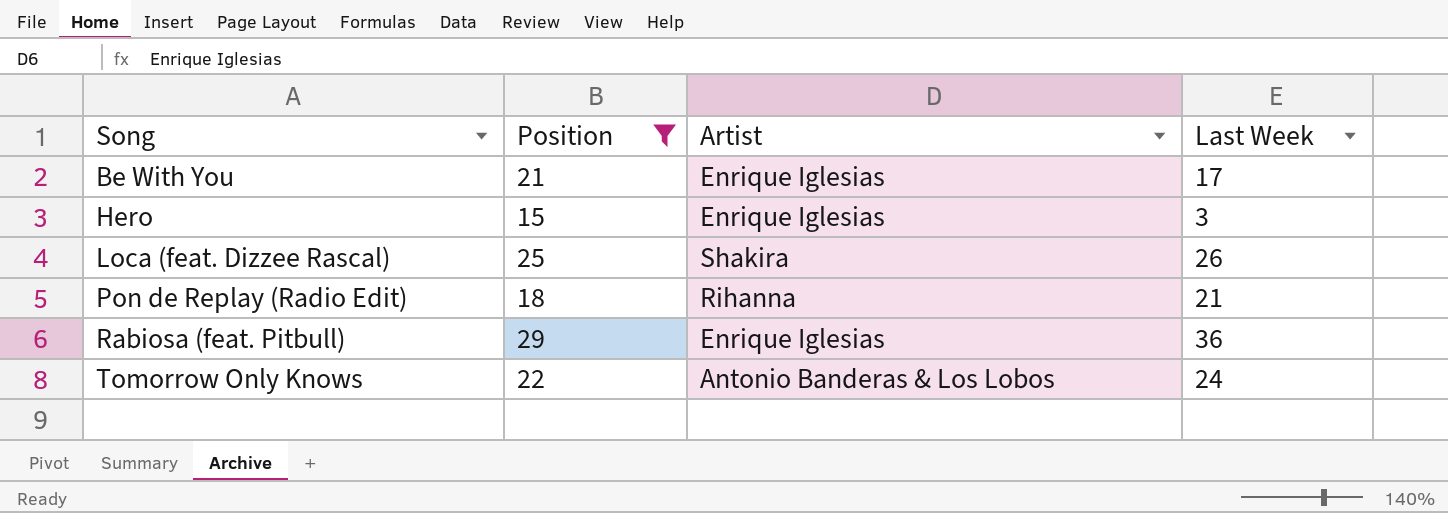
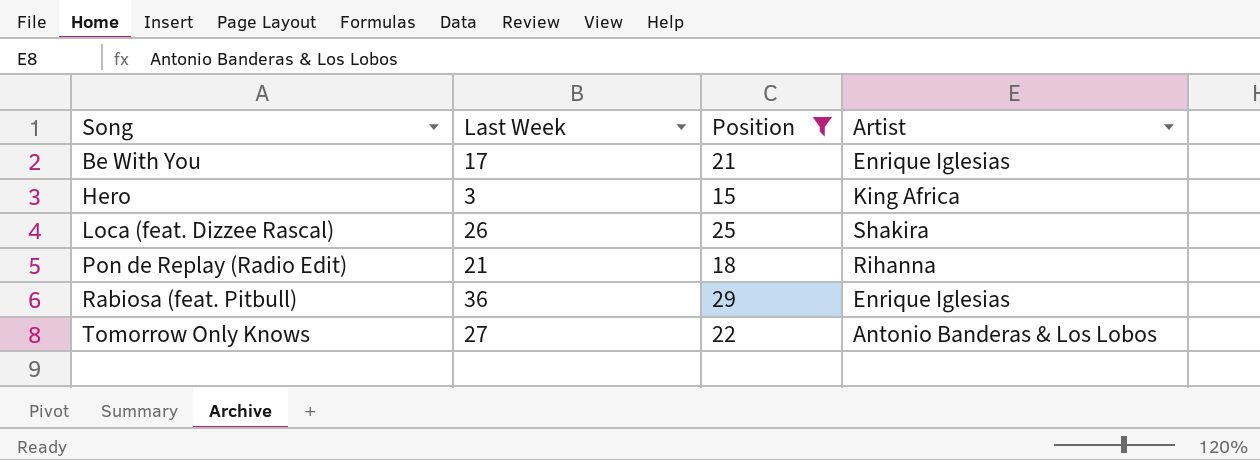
column Last Week | position: 4 -> 2
Hero | Artist: Enrique Iglesias -> King Africa
Tomorrow Only Knows | Last Week: 24 -> 27

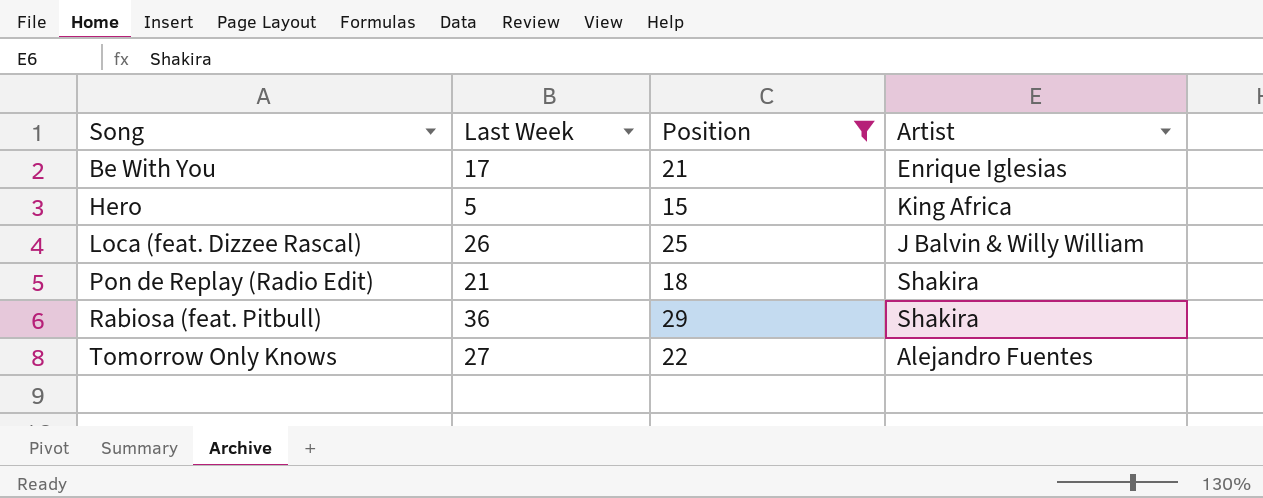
Hero | Last Week: 3 -> 5
Loca (feat. Dizzee Rascal) | Artist: Shakira -> J Balvin & Willy William
Pon de Replay (Radio Edit) | Artist: Rihanna -> Shakira
Rabiosa (feat. Pitbull) | Artist: Enrique Iglesias -> Shakira
Tomorrow Only Knows | Artist: Antonio Banderas & Los Lobos -> Alejandro Fuentes

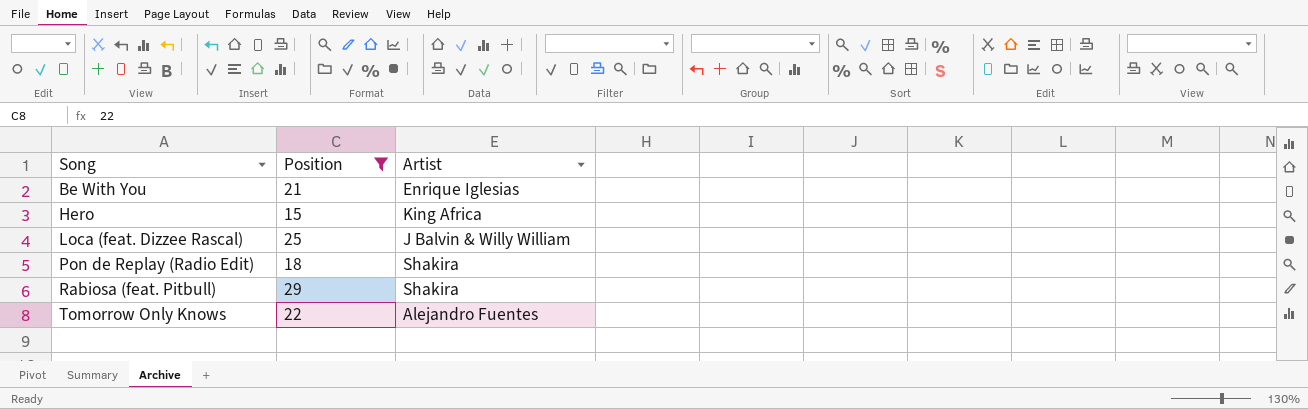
column Last Week | position: 2 -> none

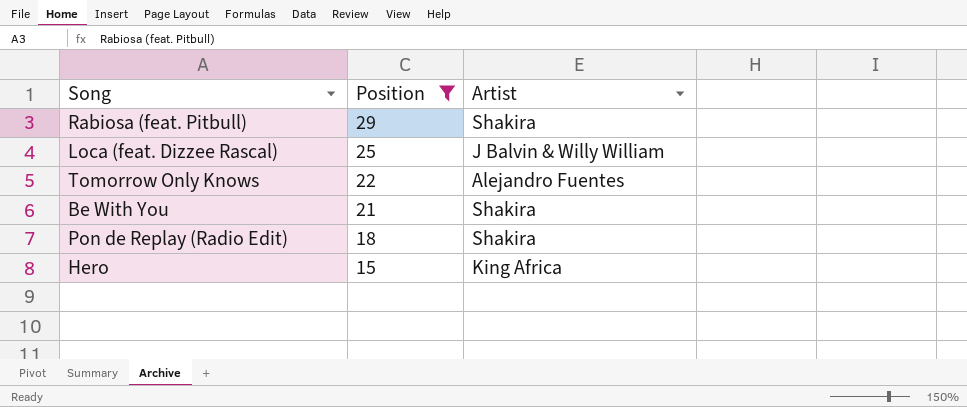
row order: Song ascending -> Position descending
Be With You | Artist: Enrique Iglesias -> Shakira

